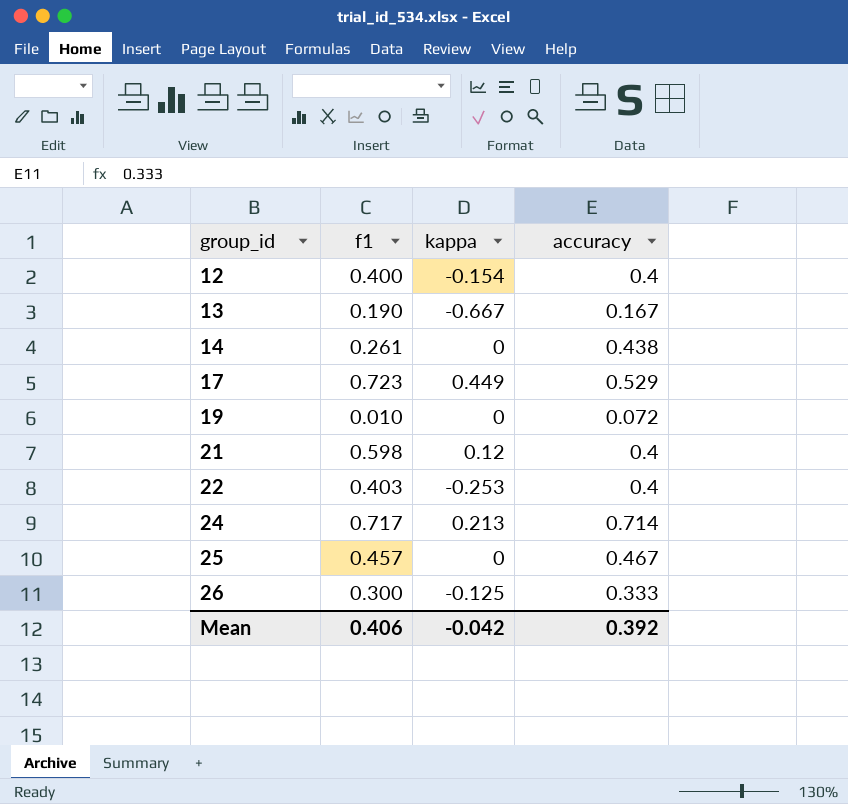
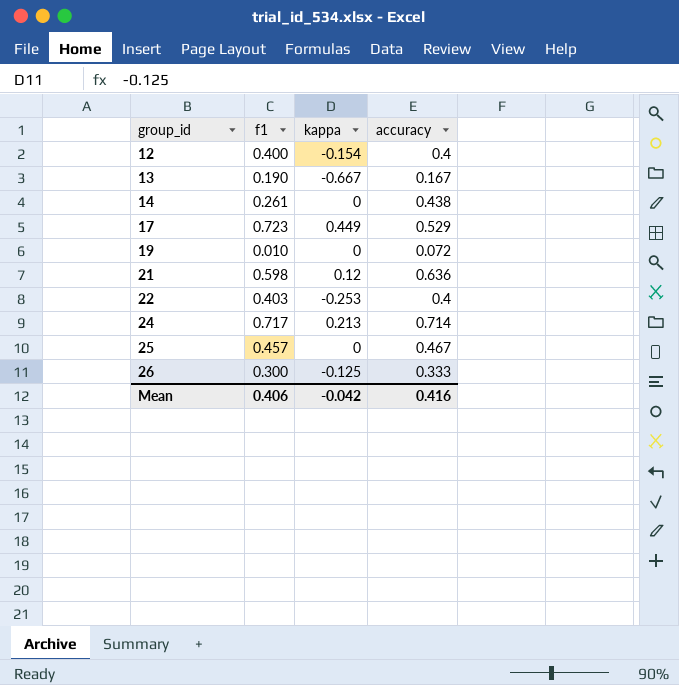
21 | accuracy: 0.4 -> 0.636
Mean | accuracy: 0.392 -> 0.416

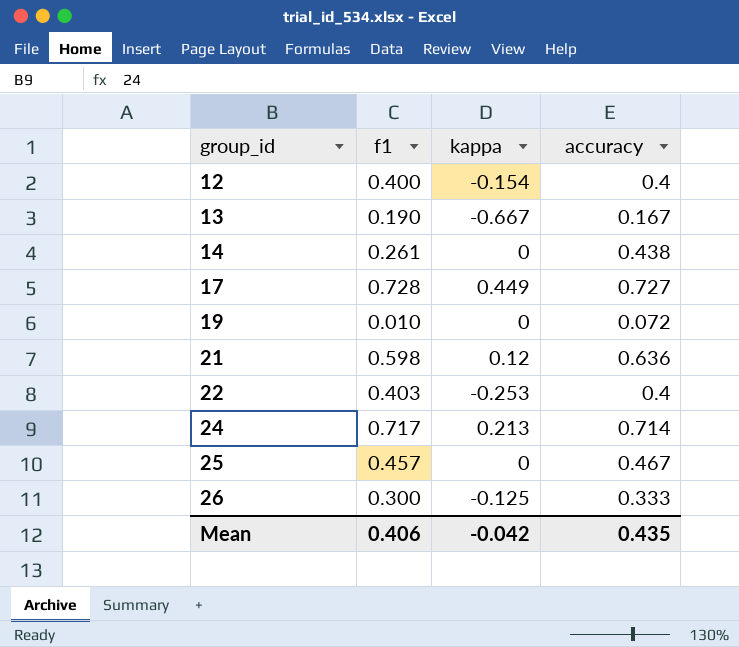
17 | f1: 0.723 -> 0.728
17 | accuracy: 0.529 -> 0.727
Mean | accuracy: 0.416 -> 0.435

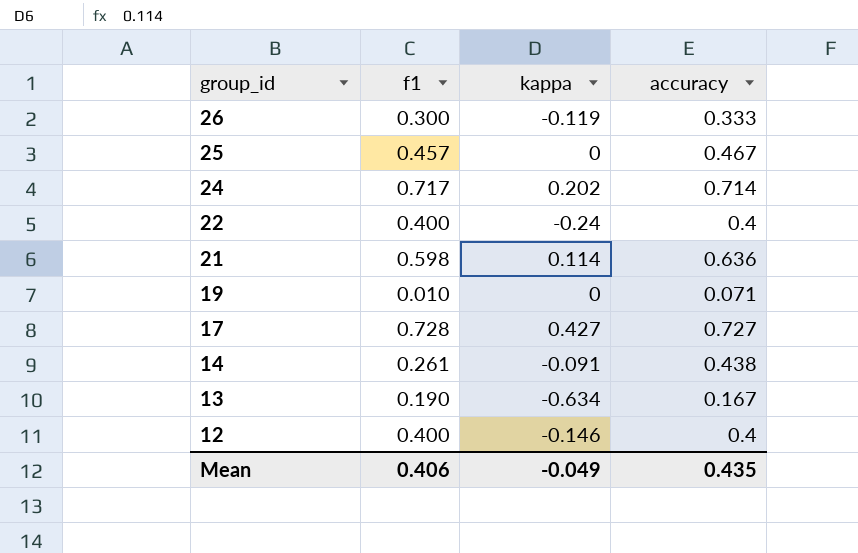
row order: group_id ascending -> group_id descending
26 | kappa: -0.125 -> -0.119
24 | kappa: 0.213 -> 0.202
22 | f1: 0.403 -> 0.400
22 | kappa: -0.253 -> -0.24
21 | kappa: 0.12 -> 0.114
19 | accuracy: 0.072 -> 0.071
17 | kappa: 0.449 -> 0.427
14 | kappa: 0 -> -0.091
13 | kappa: -0.667 -> -0.634
12 | kappa: -0.154 -> -0.146
Mean | kappa: -0.042 -> -0.049

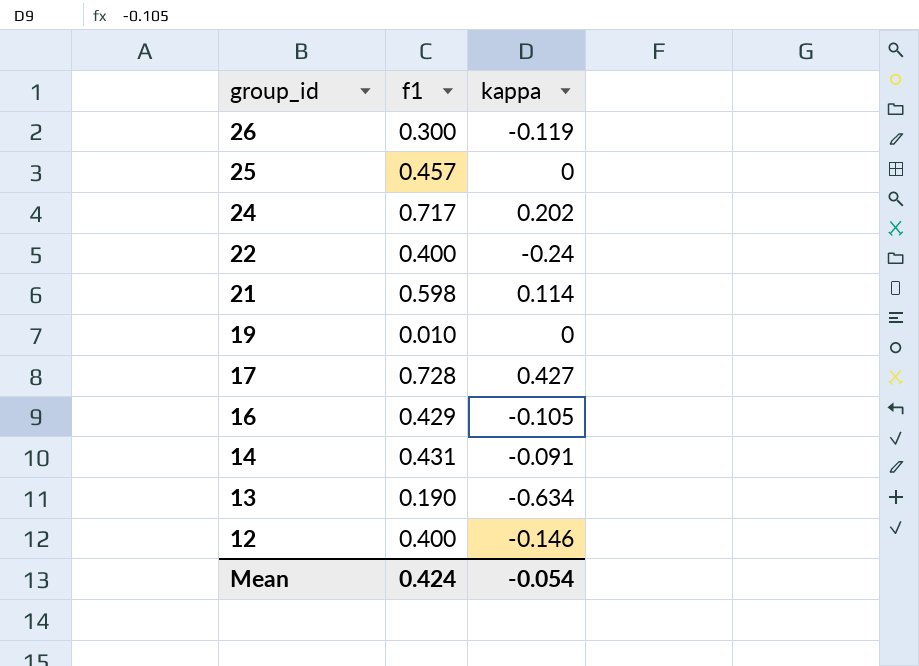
column accuracy | position: 4 -> none
row 16: none -> 0.429 | -0.105
14 | f1: 0.261 -> 0.431
Mean | f1: 0.406 -> 0.424
Mean | kappa: -0.049 -> -0.054

